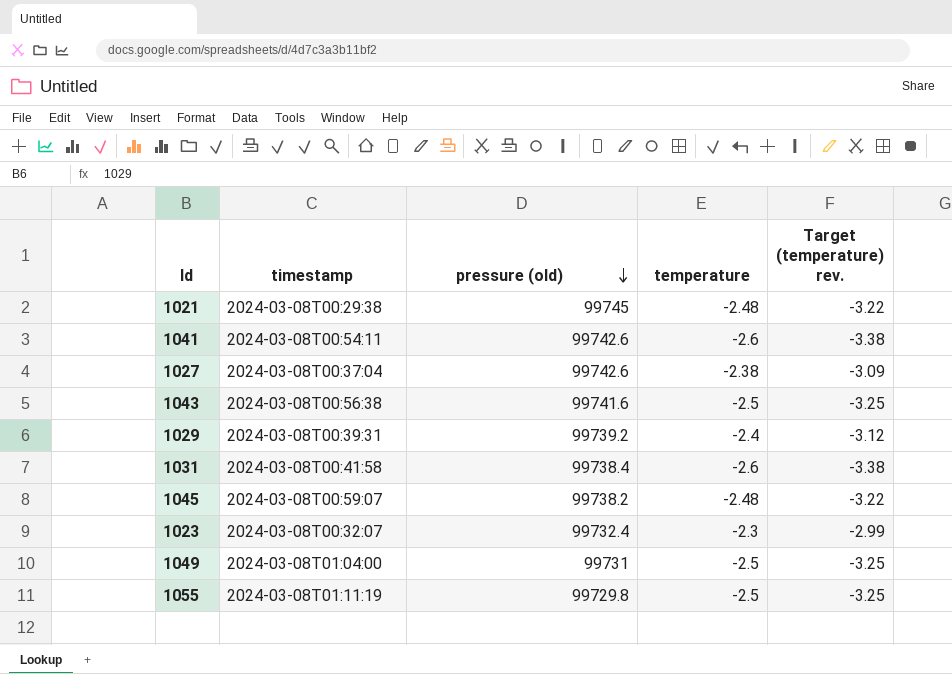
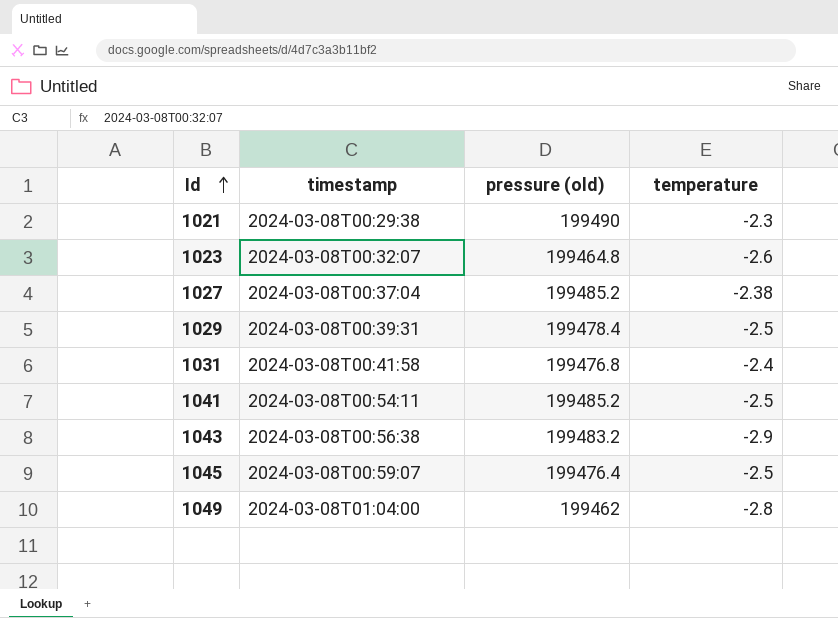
row order: pressure (old) descending -> Id ascending
column Target (temperature) rev. | formula: [temperature] * 1.3 -> none
row 1055: 2024-03-08T01:11:19 | 99729.8 | -2.5 | -3.25 -> none
1021 | pressure (old): 99745 -> 199490
1021 | temperature: -2.48 -> -2.3
1023 | pressure (old): 99732.4 -> 199464.8
1023 | temperature: -2.3 -> -2.6
1027 | pressure (old): 99742.6 -> 199485.2
1029 | pressure (old): 99739.2 -> 199478.4
1029 | temperature: -2.4 -> -2.5
1031 | pressure (old): 99738.4 -> 199476.8
1031 | temperature: -2.6 -> -2.4
1041 | pressure (old): 99742.6 -> 199485.2
1041 | temperature: -2.6 -> -2.5
1043 | pressure (old): 99741.6 -> 199483.2
1043 | temperature: -2.5 -> -2.9
1045 | pressure (old): 99738.2 -> 199476.4
1045 | temperature: -2.48 -> -2.5
1049 | pressure (old): 99731 -> 199462
1049 | temperature: -2.5 -> -2.8

